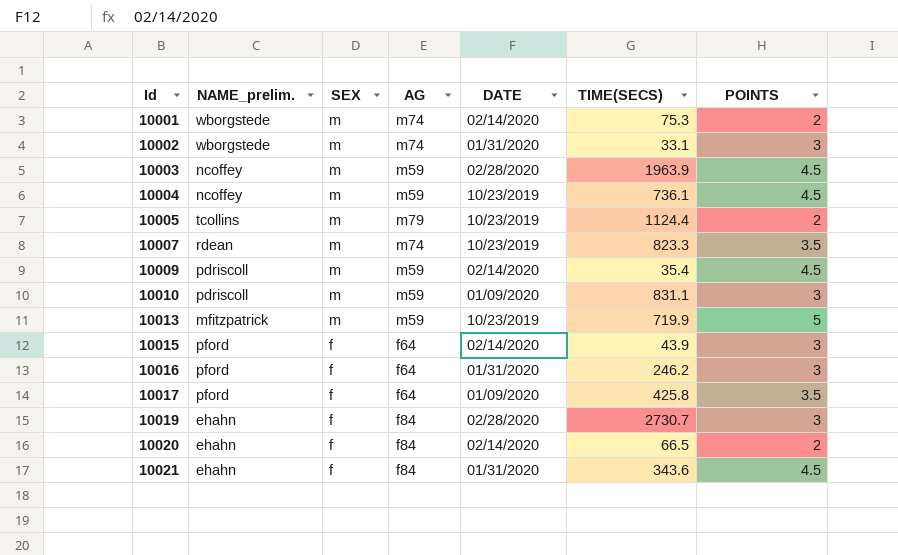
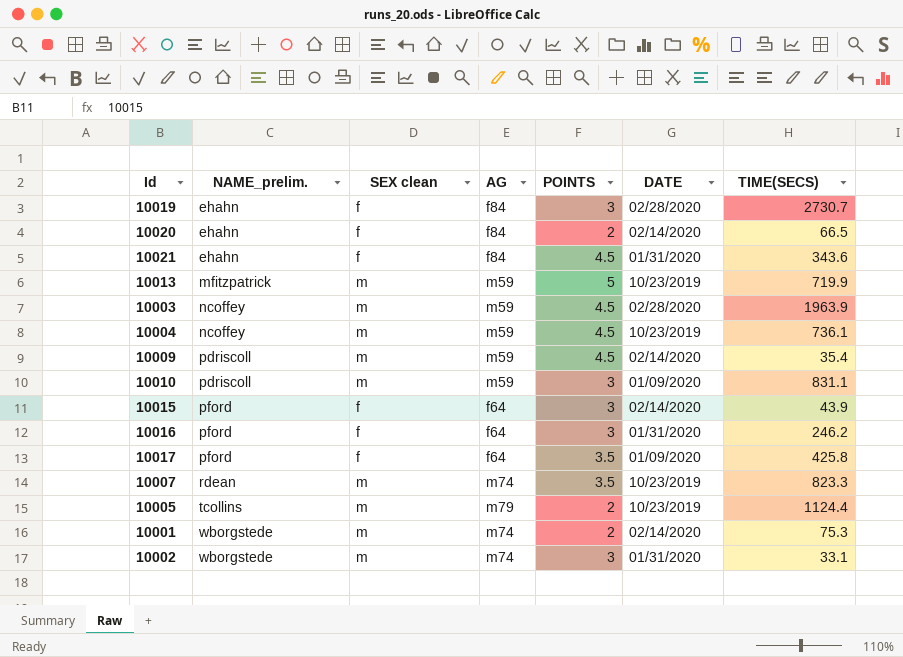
row order: Id ascending -> NAME_prelim. ascending
column name: SEX -> SEX clean
column POINTS | position: 7 -> 5

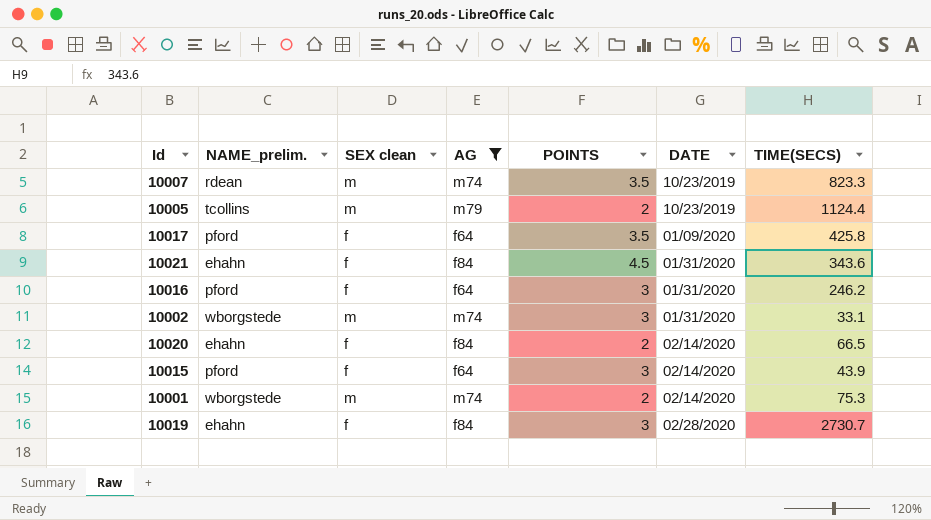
filter: none -> AG != m59
row order: NAME_prelim. ascending -> DATE ascending

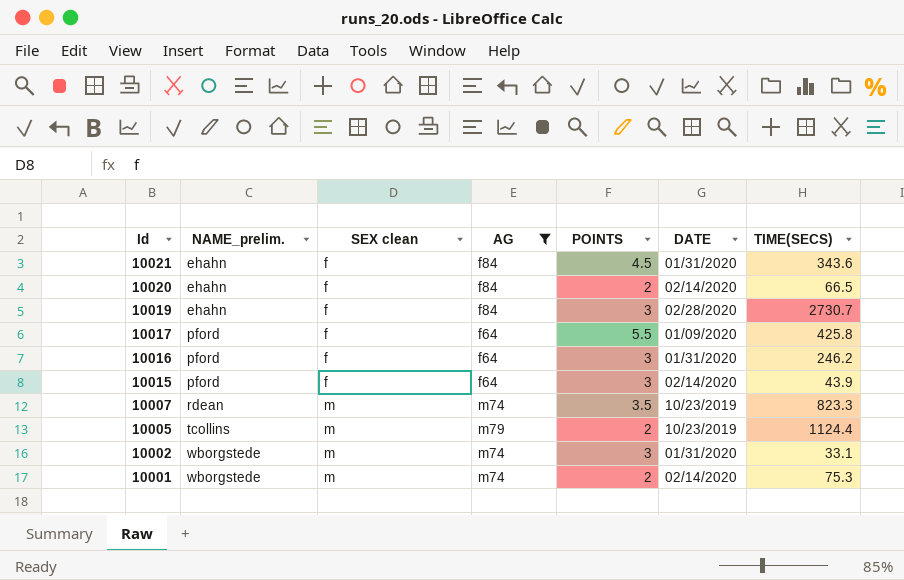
row order: DATE ascending -> Id descending
10017 | POINTS: 3.5 -> 5.5

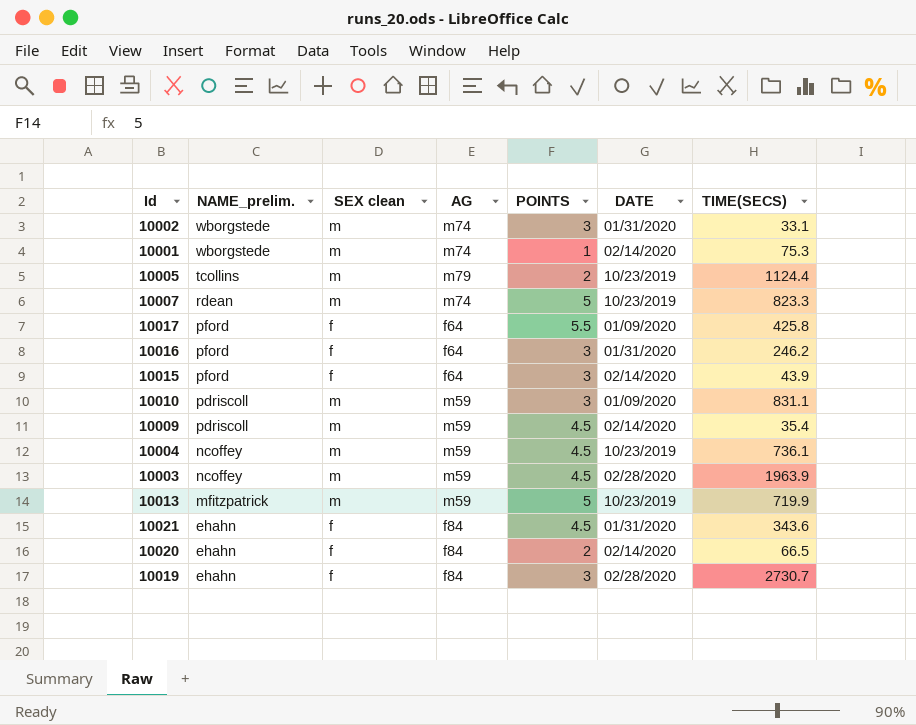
filter: AG != m59 -> none
row order: Id descending -> NAME_prelim. descending
10001 | POINTS: 2 -> 1
10007 | POINTS: 3.5 -> 5

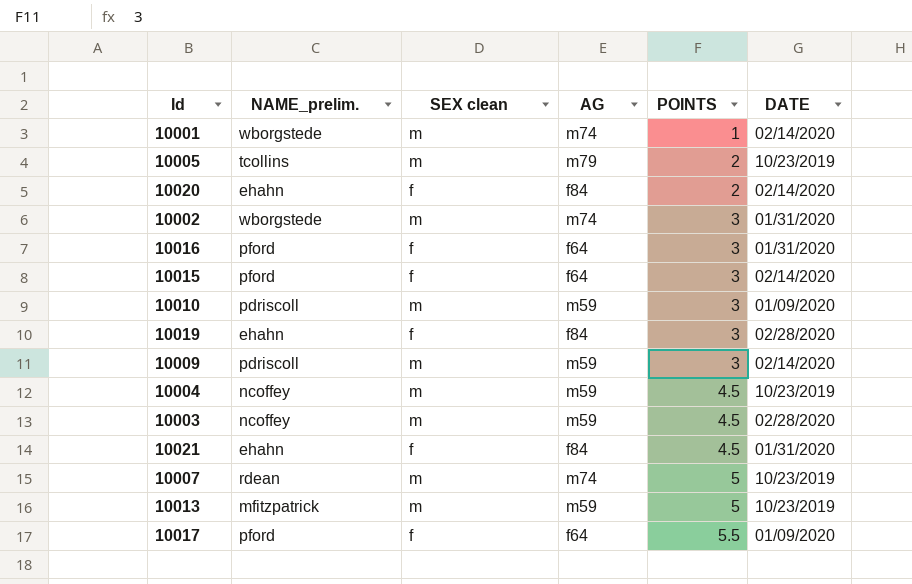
row order: NAME_prelim. descending -> POINTS ascending
column TIME(SECS) | position: 7 -> none
10009 | POINTS: 4.5 -> 3

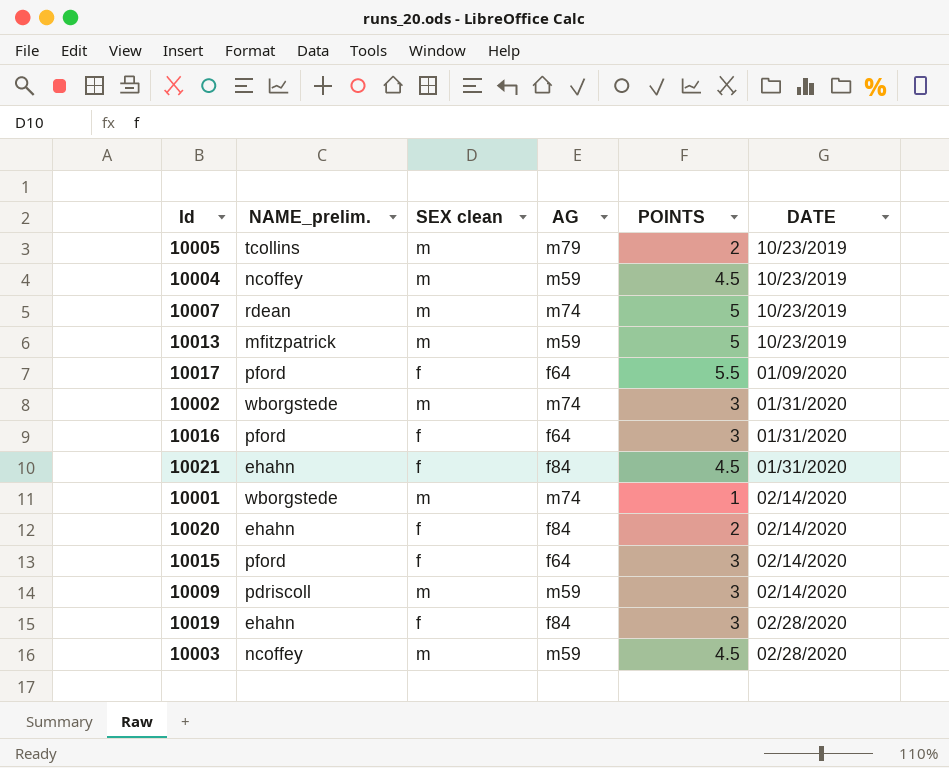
row order: POINTS ascending -> DATE ascending
row 10010: pdriscoll | m | m59 | 3 | 01/09/2020 -> none

